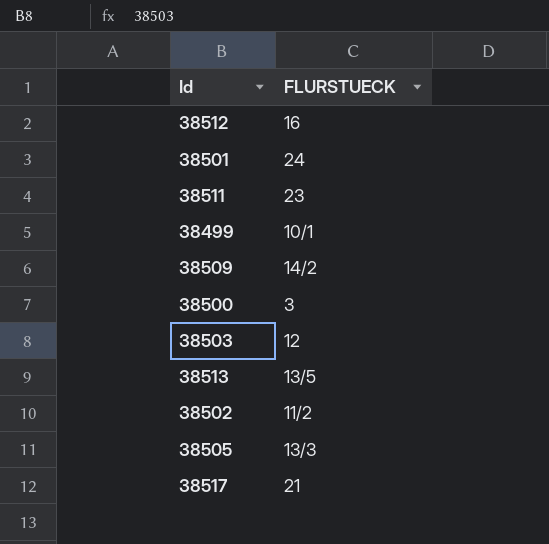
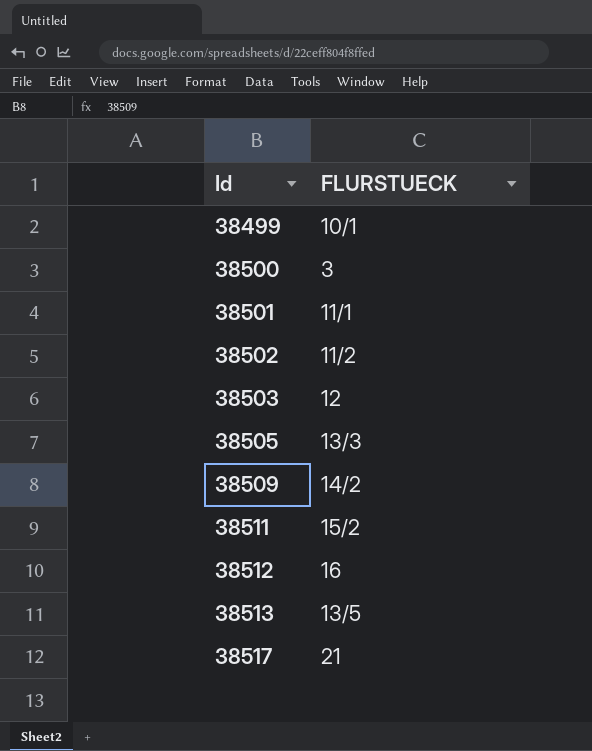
row order: none -> Id ascending
38501 | FLURSTUECK: 24 -> 11/1
38511 | FLURSTUECK: 23 -> 15/2

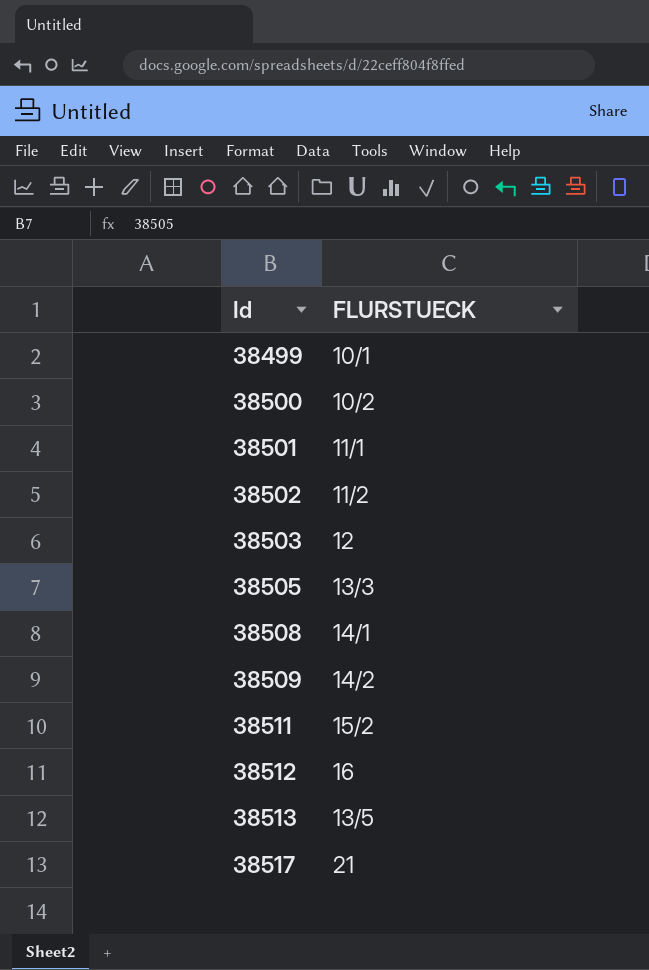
38500 | FLURSTUECK: 3 -> 10/2
row 38508: none -> 14/1

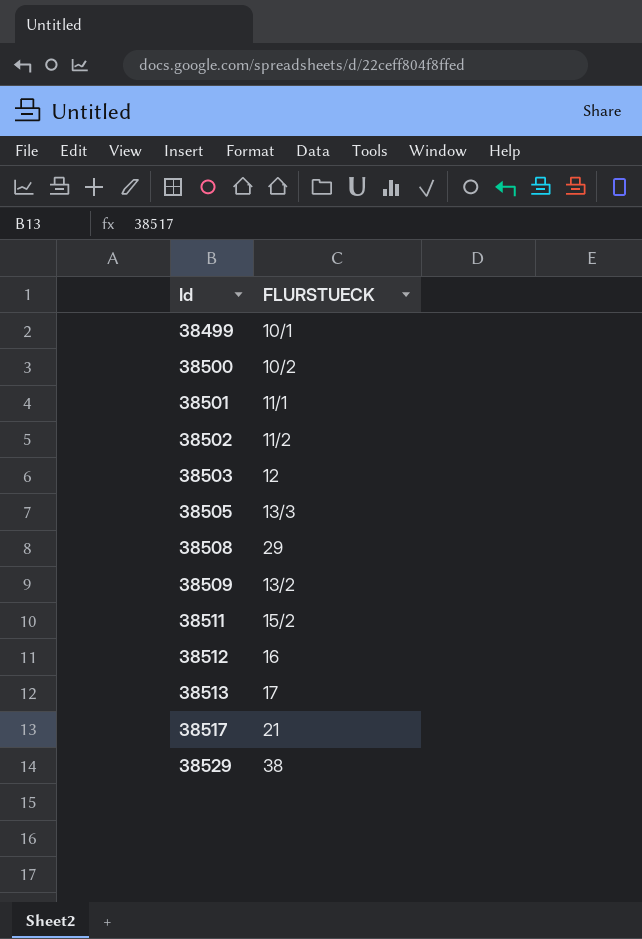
38508 | FLURSTUECK: 14/1 -> 29
38509 | FLURSTUECK: 14/2 -> 13/2
38513 | FLURSTUECK: 13/5 -> 17
row 38529: none -> 38

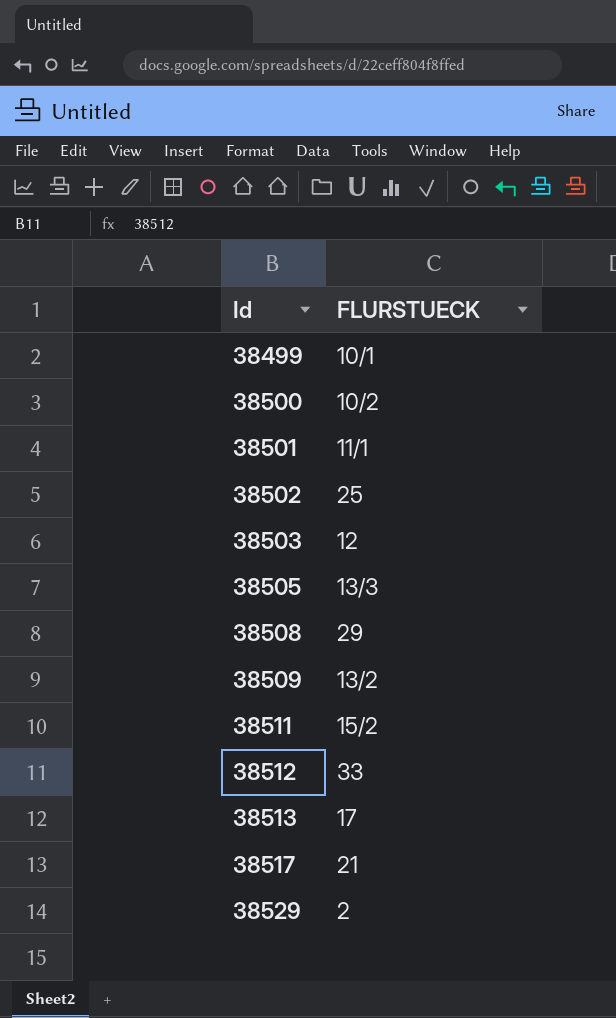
38502 | FLURSTUECK: 11/2 -> 25
38512 | FLURSTUECK: 16 -> 33
38529 | FLURSTUECK: 38 -> 2

